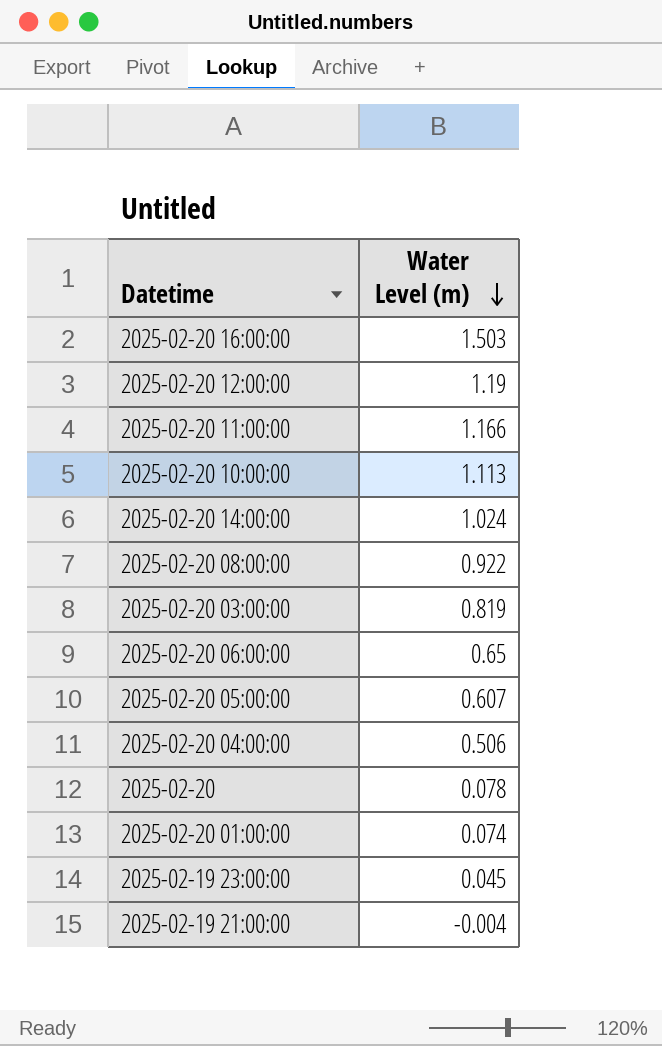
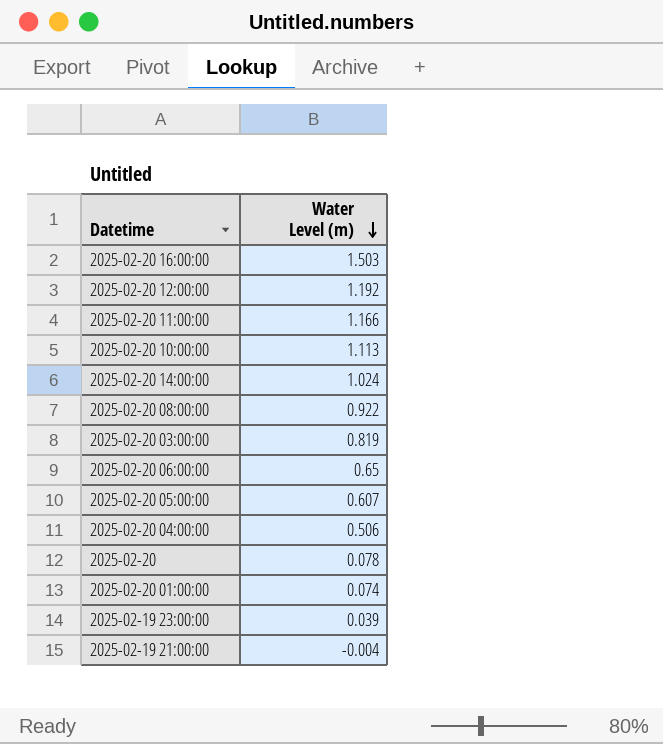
2025-02-20 12:00:00 | Water Level (m): 1.19 -> 1.192
2025-02-19 23:00:00 | Water Level (m): 0.045 -> 0.039

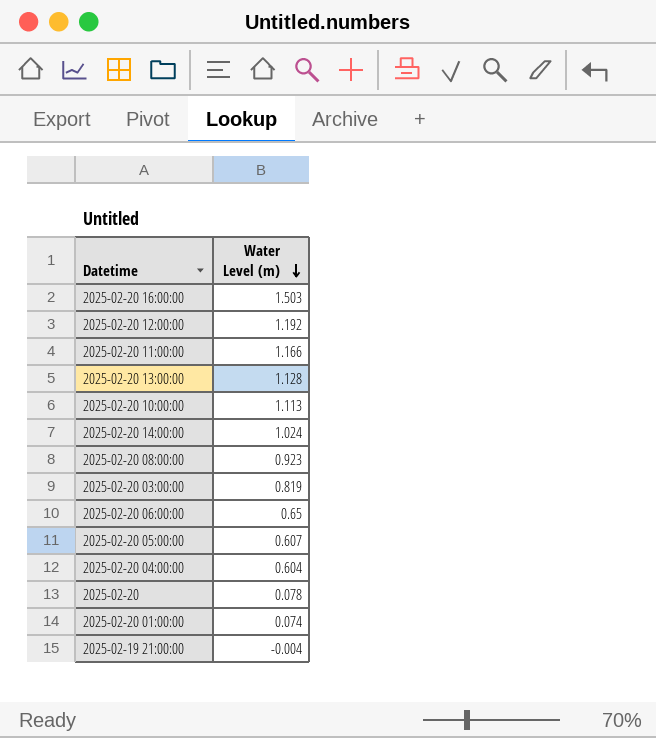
row 2025-02-19 23:00:00: 0.039 -> none
row 2025-02-20 13:00:00: none -> 1.128
2025-02-20 08:00:00 | Water Level (m): 0.922 -> 0.923
2025-02-20 04:00:00 | Water Level (m): 0.506 -> 0.604

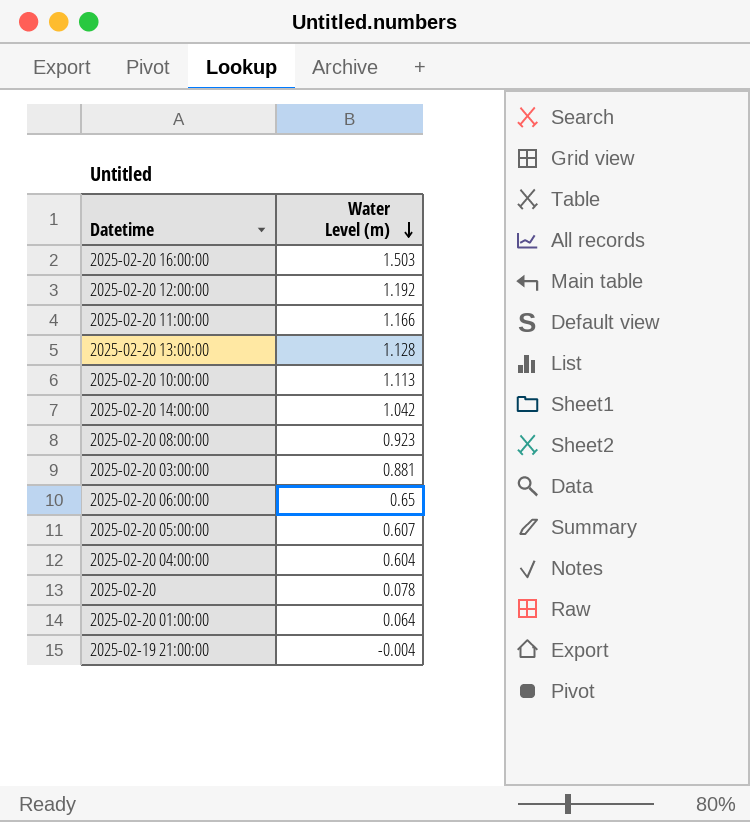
2025-02-20 14:00:00 | Water Level (m): 1.024 -> 1.042
2025-02-20 03:00:00 | Water Level (m): 0.819 -> 0.881
2025-02-20 01:00:00 | Water Level (m): 0.074 -> 0.064

